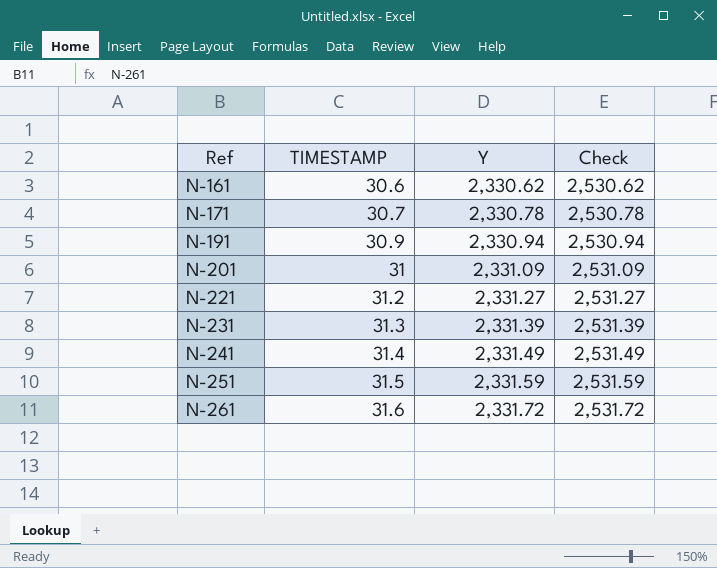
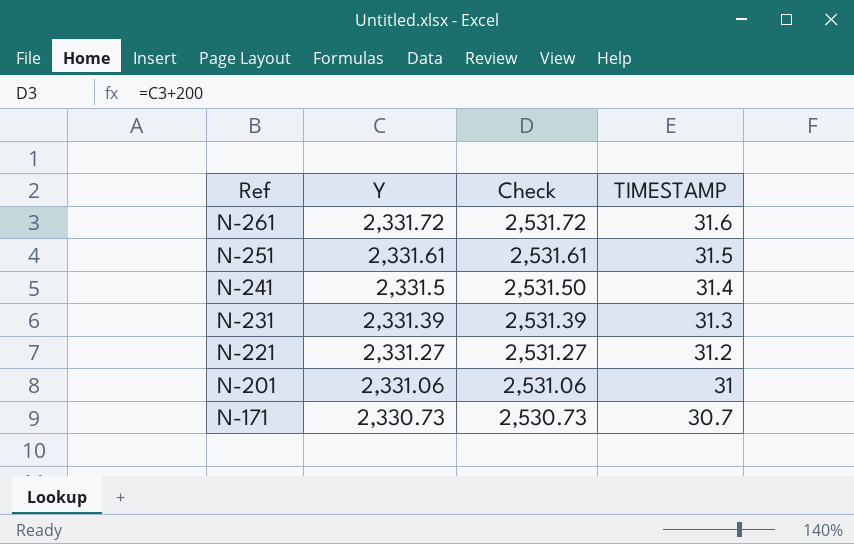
row order: Ref ascending -> Ref descending
column TIMESTAMP | position: 2 -> 4
row N-161: 30.6 | 2,330.62 | 2,530.62 -> none
row N-191: 30.9 | 2,330.94 | 2,530.94 -> none
N-251 | Y: 2,331.59 -> 2,331.61
N-251 | Check: 2,531.59 -> 2,531.61
N-241 | Y: 2,331.49 -> 2,331.5
N-241 | Check: 2,531.49 -> 2,531.50
N-201 | Y: 2,331.09 -> 2,331.06
N-201 | Check: 2,531.09 -> 2,531.06
N-171 | Y: 2,330.78 -> 2,330.73
N-171 | Check: 2,530.78 -> 2,530.73

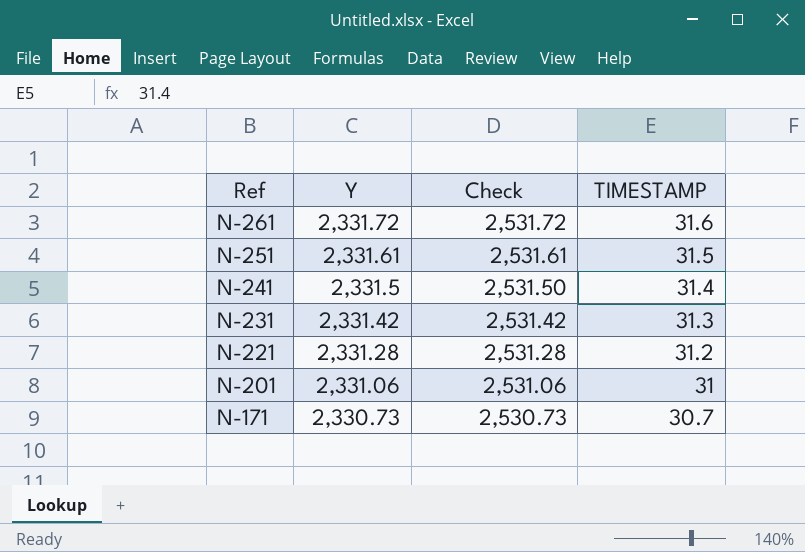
N-231 | Y: 2,331.39 -> 2,331.42
N-231 | Check: 2,531.39 -> 2,531.42
N-221 | Y: 2,331.27 -> 2,331.28
N-221 | Check: 2,531.27 -> 2,531.28

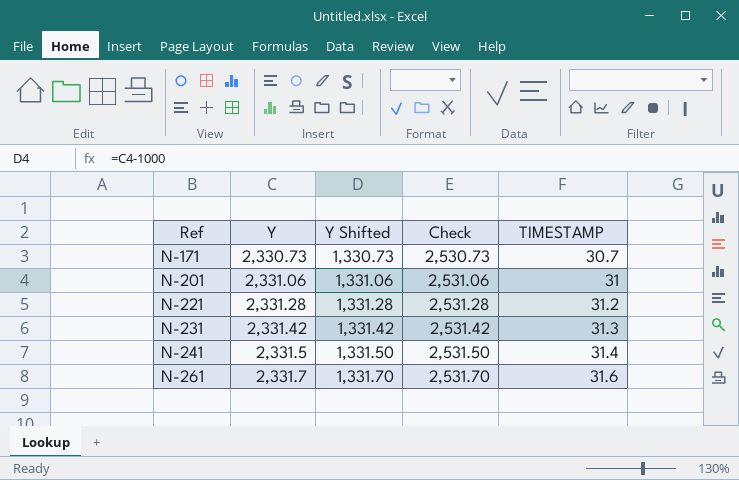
row order: Ref descending -> Ref ascending
column Y Shifted | formula: none -> [Y] - 1000
row N-251: 2,331.61 | 2,531.61 | 31.5 -> none
N-261 | Y: 2,331.72 -> 2,331.7
N-261 | Check: 2,531.72 -> 2,531.70

